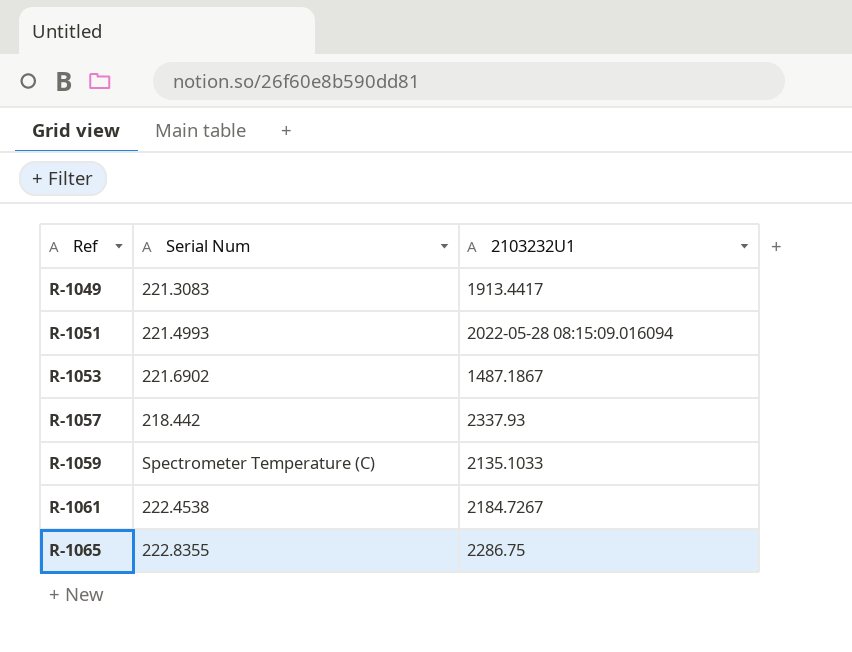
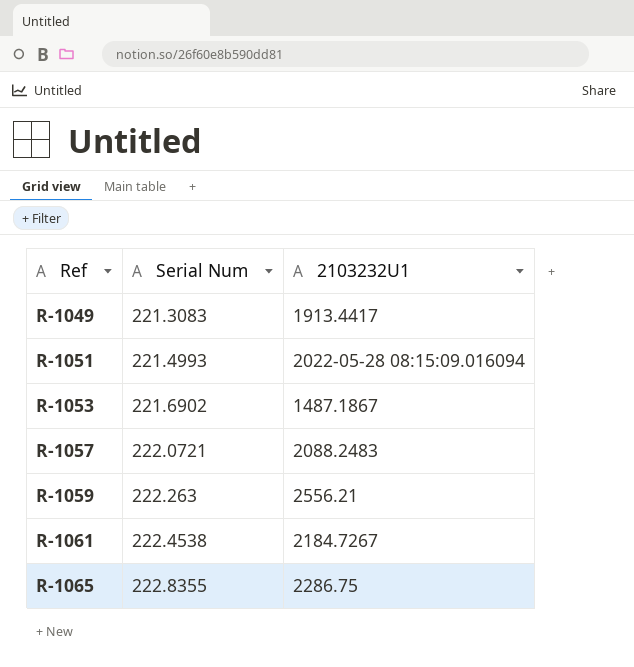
R-1057 | Serial Num: 218.442 -> 222.0721
R-1057 | 2103232U1: 2337.93 -> 2088.2483
R-1059 | Serial Num: Spectrometer Temperature (C) -> 222.263
R-1059 | 2103232U1: 2135.1033 -> 2556.21

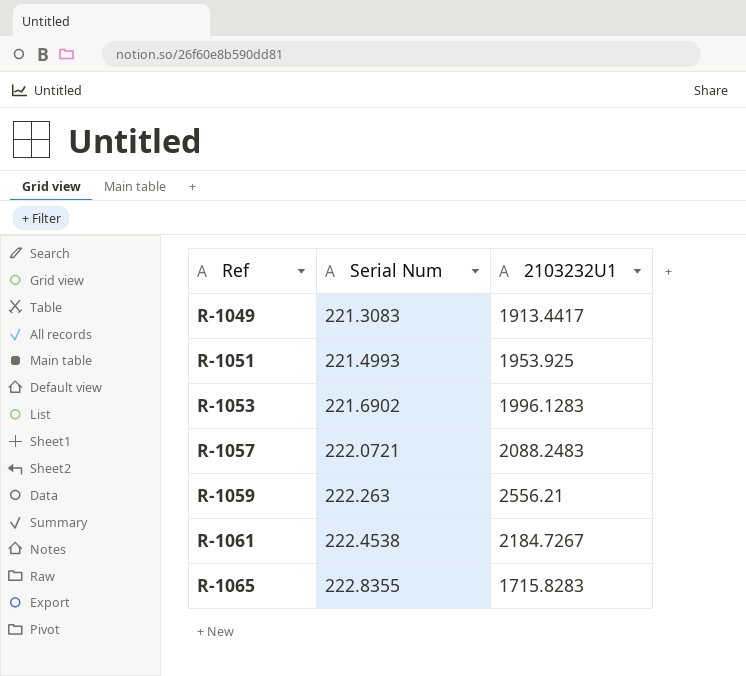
R-1051 | 2103232U1: 2022-05-28 08:15:09.016094 -> 1953.925
R-1053 | 2103232U1: 1487.1867 -> 1996.1283
R-1065 | 2103232U1: 2286.75 -> 1715.8283

